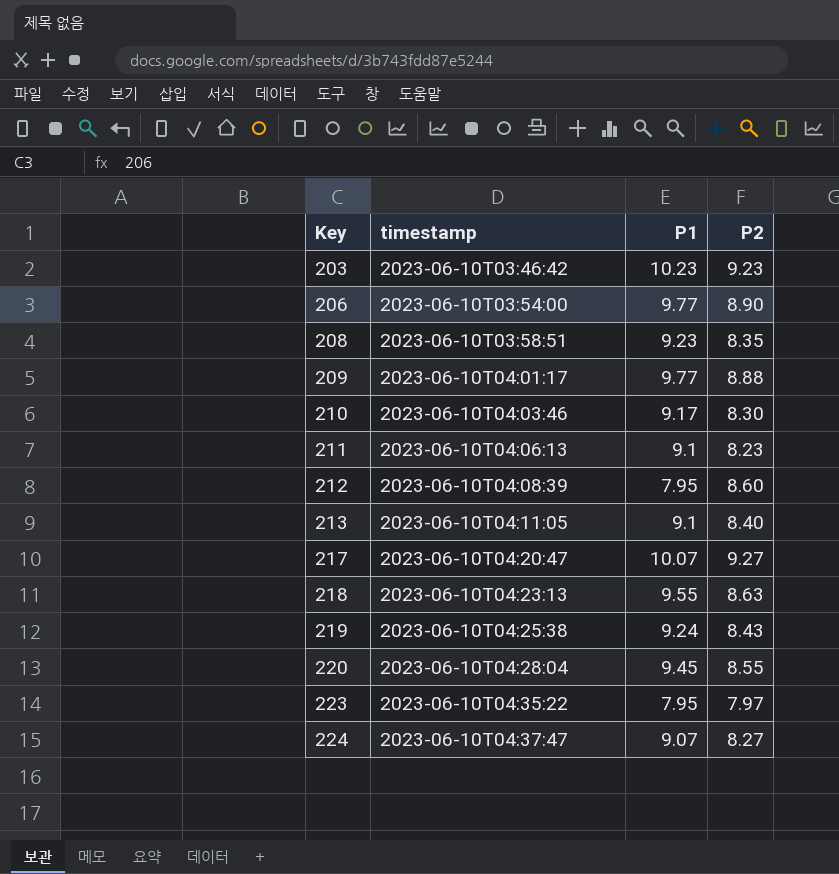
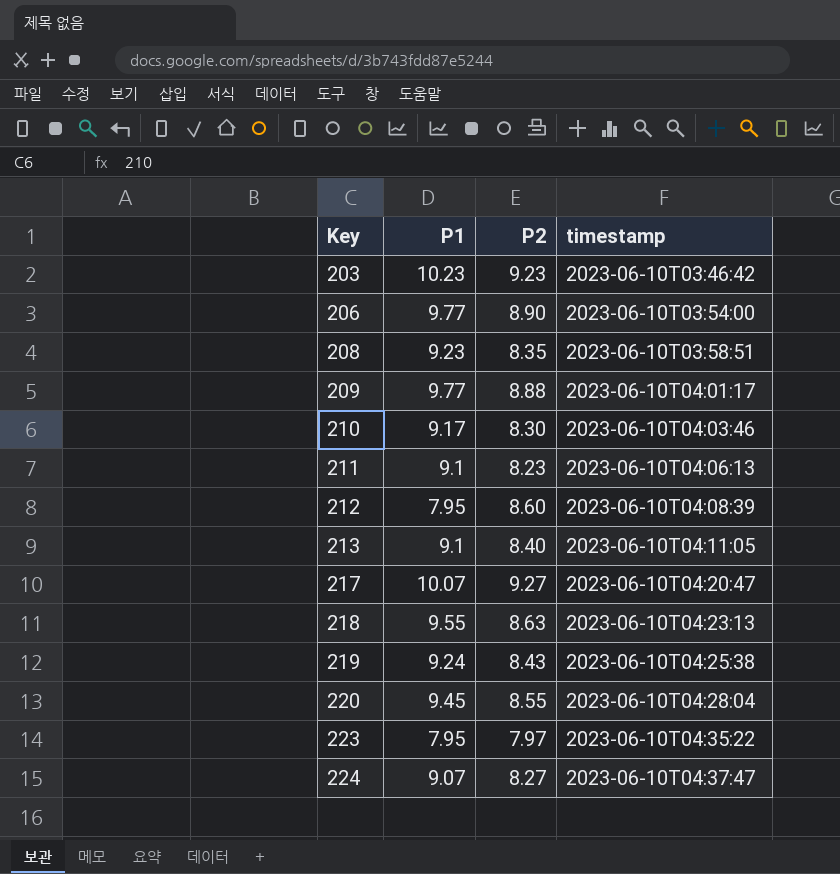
column timestamp | position: 2 -> 4

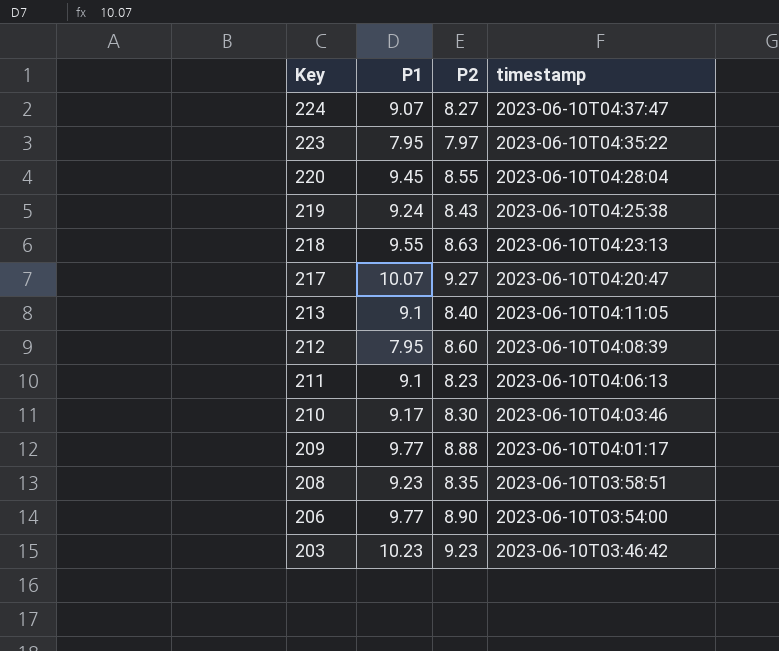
row order: Key ascending -> Key descending

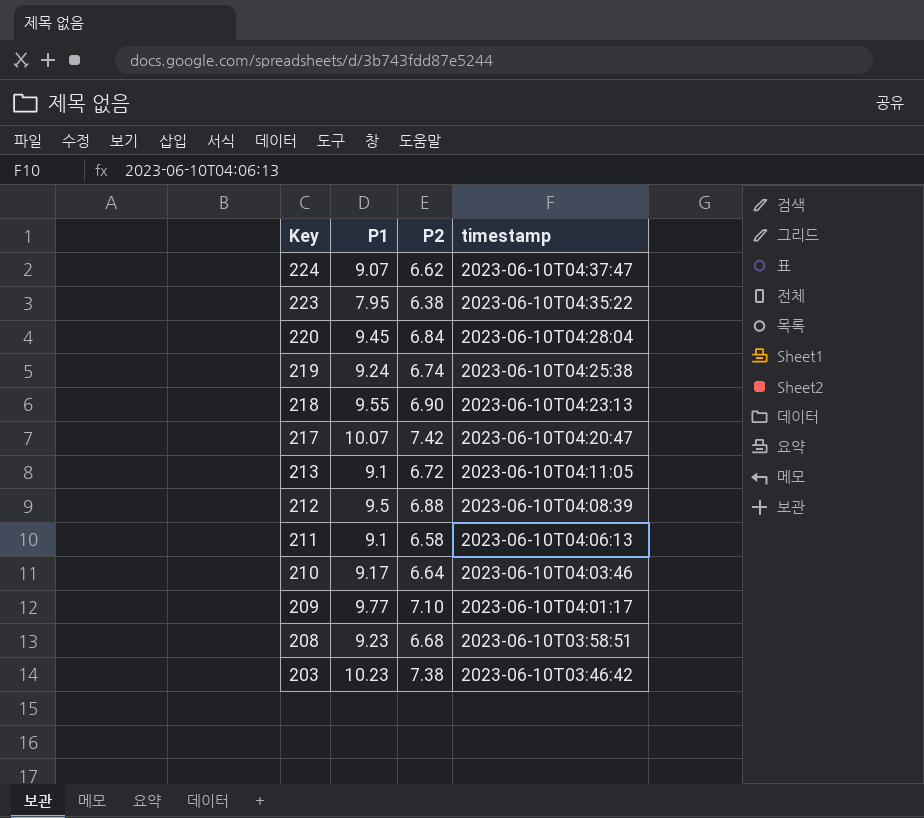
row 206: 9.77 | 8.90 | 2023-06-10T03:54:00 -> none
224 | P2: 8.27 -> 6.62
223 | P2: 7.97 -> 6.38
220 | P2: 8.55 -> 6.84
219 | P2: 8.43 -> 6.74
218 | P2: 8.63 -> 6.90
217 | P2: 9.27 -> 7.42
213 | P2: 8.40 -> 6.72
212 | P1: 7.95 -> 9.5
212 | P2: 8.60 -> 6.88
211 | P2: 8.23 -> 6.58
210 | P2: 8.30 -> 6.64
209 | P2: 8.88 -> 7.10
208 | P2: 8.35 -> 6.68
203 | P2: 9.23 -> 7.38

